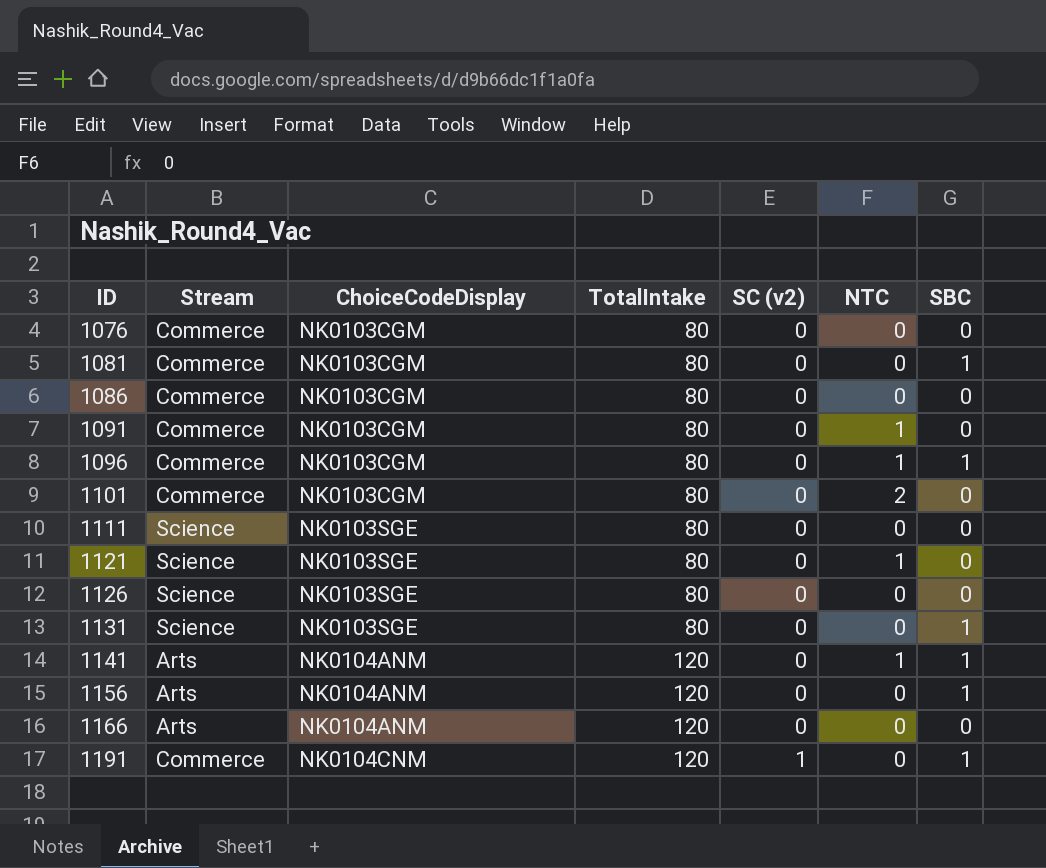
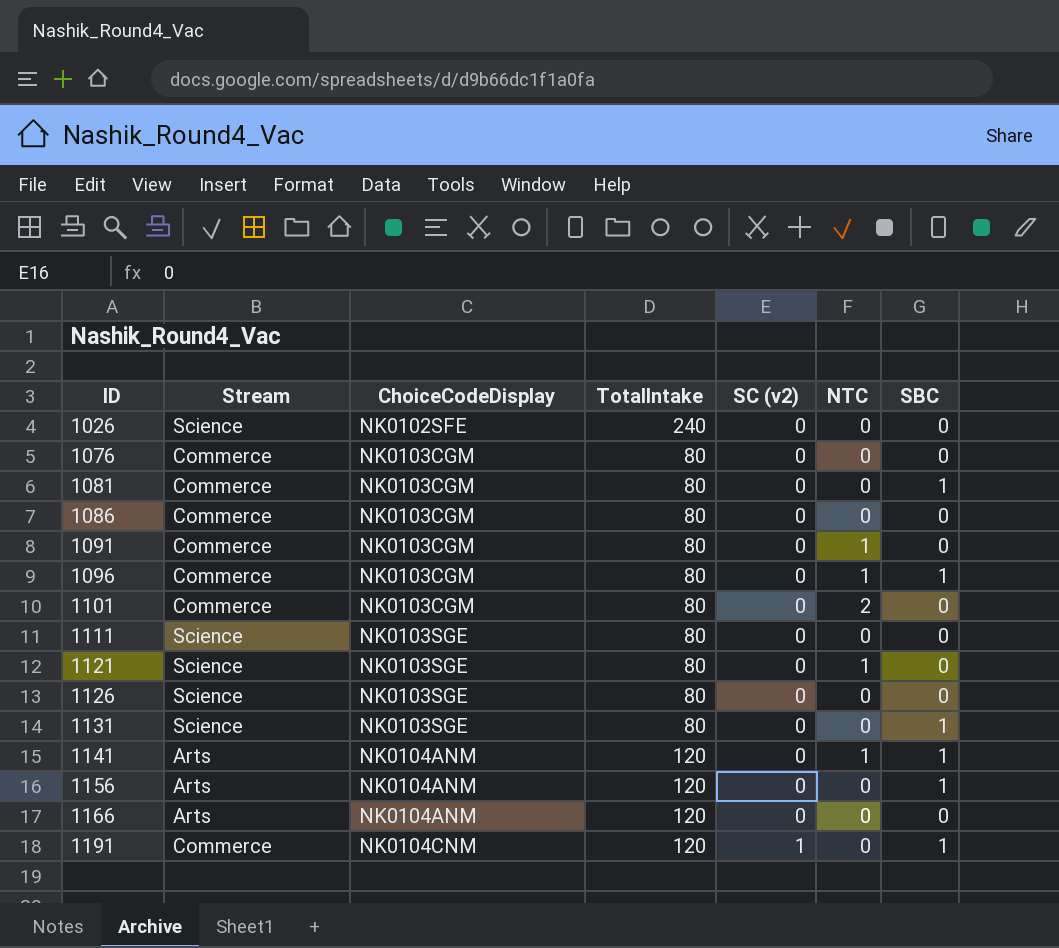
row 1026: none -> Science | NK0102SFE | 240 | 0 | 0 | 0

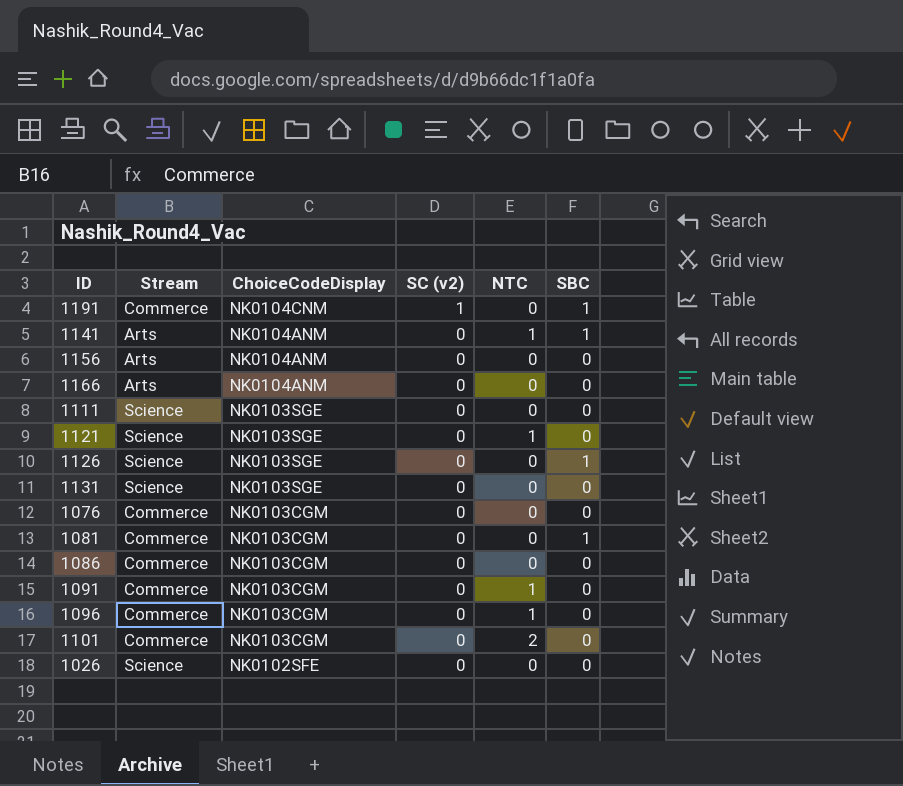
row order: ID ascending -> ChoiceCodeDisplay descending
column TotalIntake | position: 4 -> none
1156 | SBC: 1 -> 0
1126 | SBC: 0 -> 1
1131 | SBC: 1 -> 0
1096 | SBC: 1 -> 0

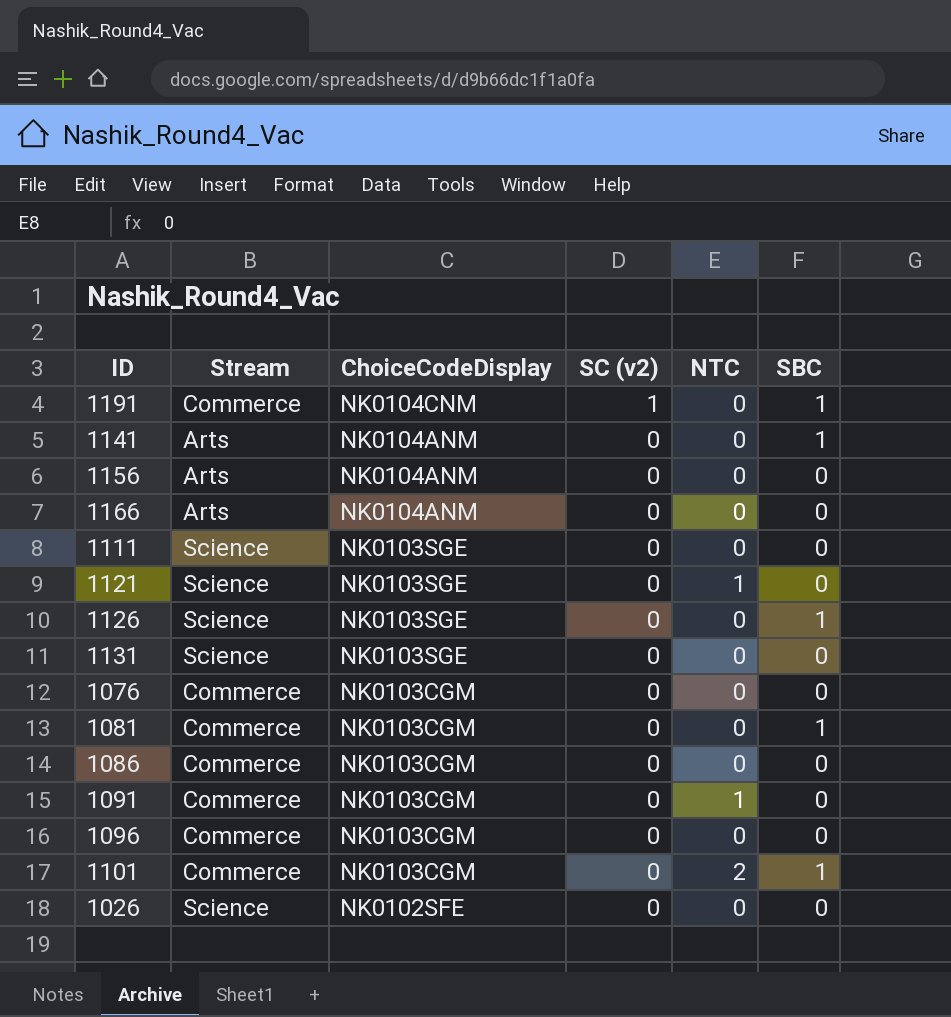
1141 | NTC: 1 -> 0
1096 | NTC: 1 -> 0
1101 | SBC: 0 -> 1

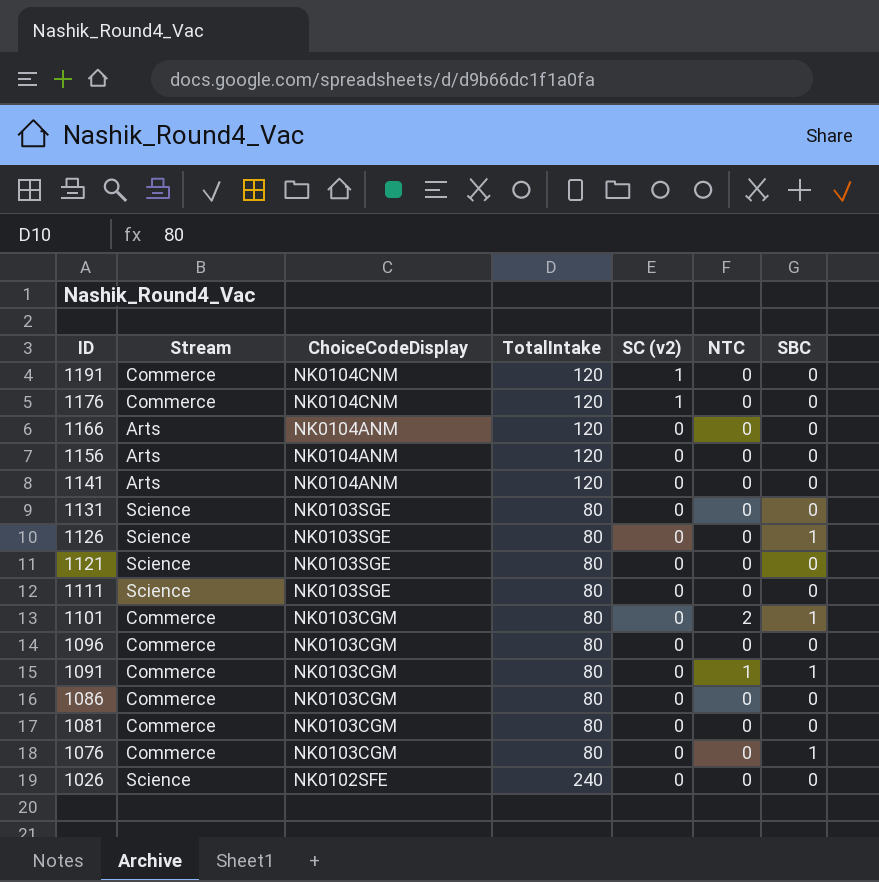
row order: ChoiceCodeDisplay descending -> ID descending
column TotalIntake | position: none -> 4
1191 | SBC: 1 -> 0
row 1176: none -> Commerce | NK0104CNM | 120 | 1 | 0 | 0
1141 | SBC: 1 -> 0
1121 | NTC: 1 -> 0
1091 | SBC: 0 -> 1
1081 | SBC: 1 -> 0
1076 | SBC: 0 -> 1

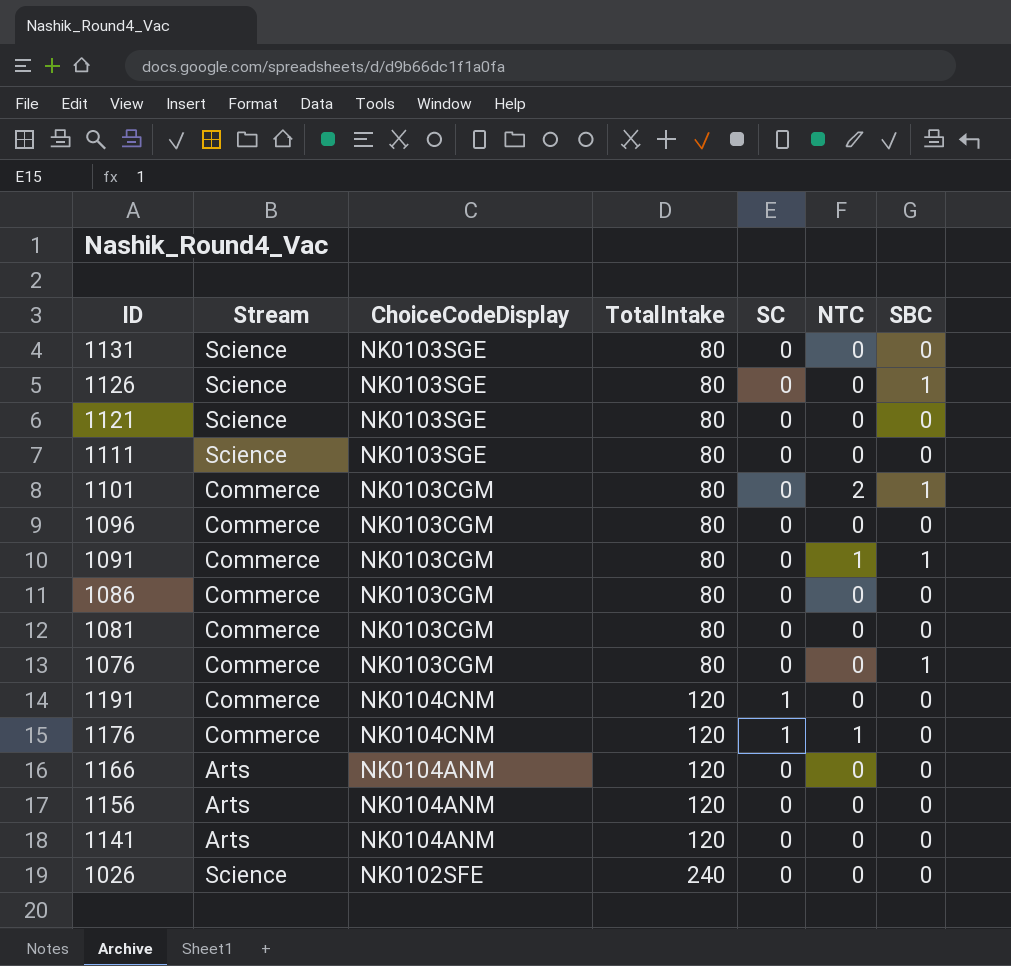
row order: ID descending -> TotalIntake ascending
column name: SC (v2) -> SC
1176 | NTC: 0 -> 1

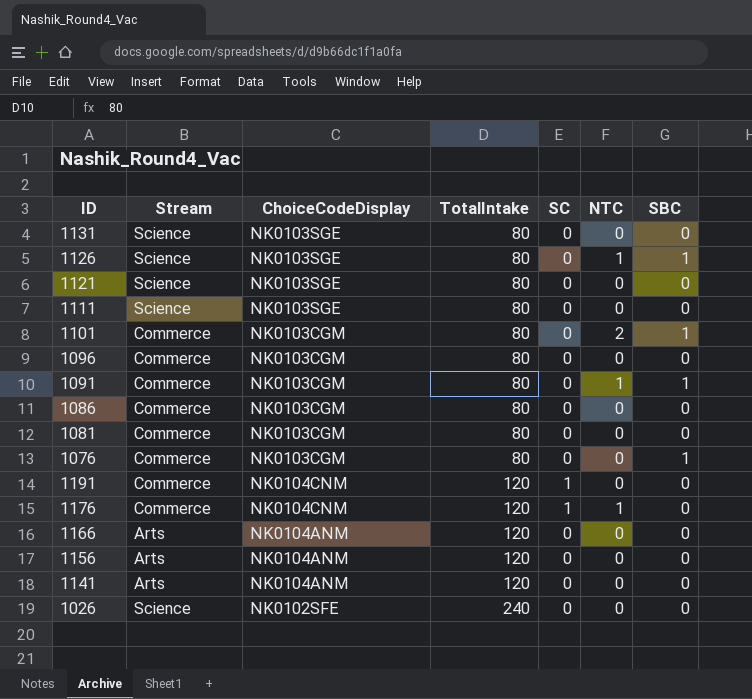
1126 | NTC: 0 -> 1

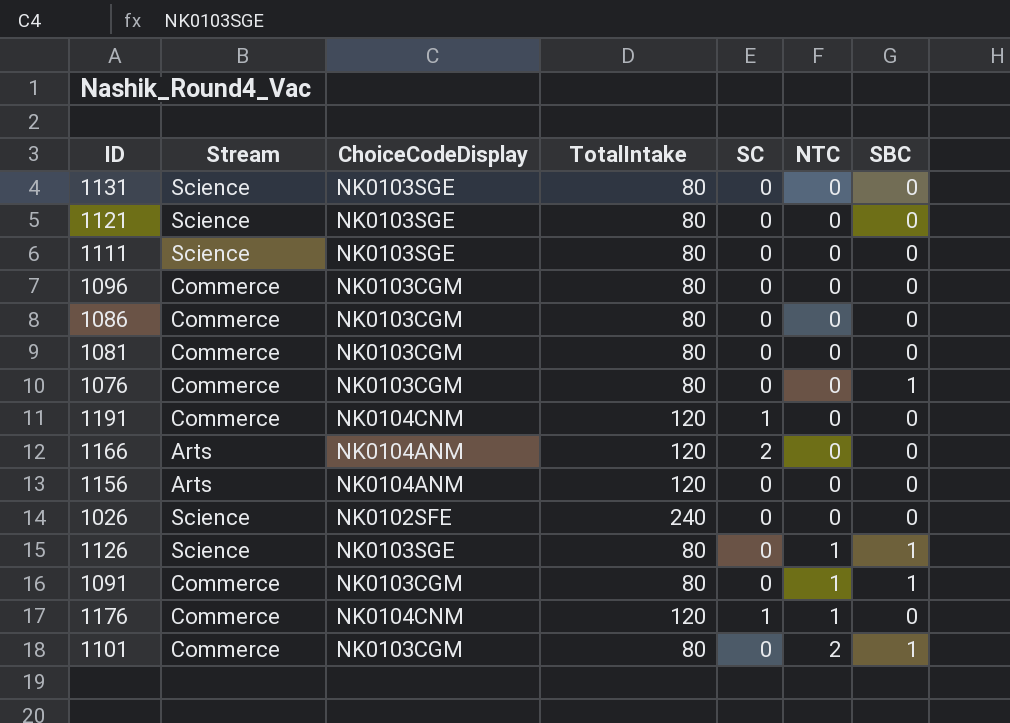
row order: TotalIntake ascending -> NTC ascending
row 1141: Arts | NK0104ANM | 120 | 0 | 0 | 0 -> none
1166 | SC: 0 -> 2

